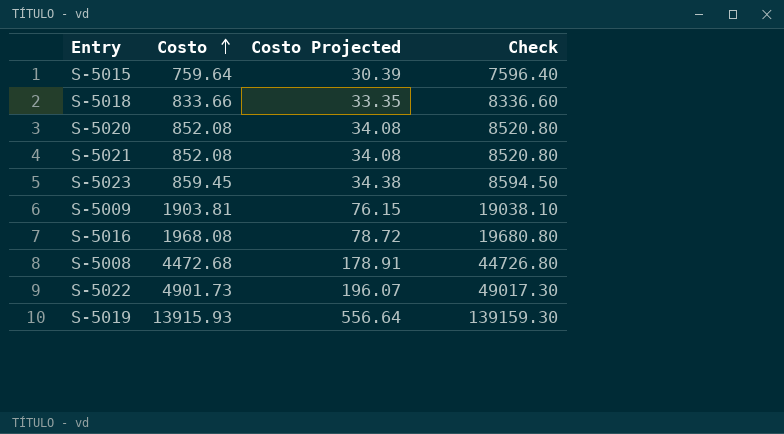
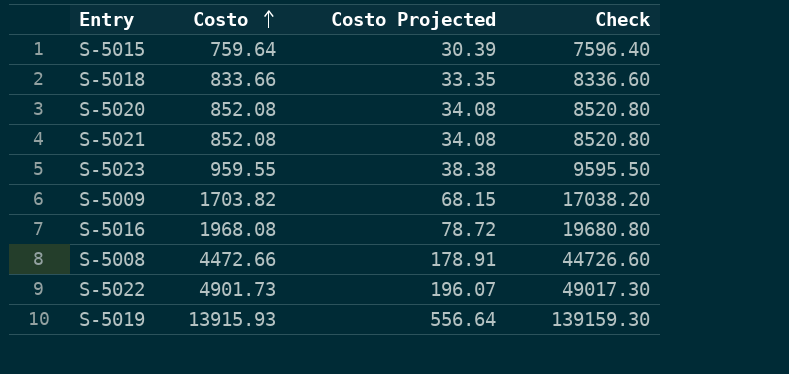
S-5023 | Costo: 859.45 -> 959.55
S-5023 | Costo Projected: 34.38 -> 38.38
S-5023 | Check: 8594.50 -> 9595.50
S-5009 | Costo: 1903.81 -> 1703.82
S-5009 | Costo Projected: 76.15 -> 68.15
S-5009 | Check: 19038.10 -> 17038.20
S-5008 | Costo: 4472.68 -> 4472.66
S-5008 | Check: 44726.80 -> 44726.60

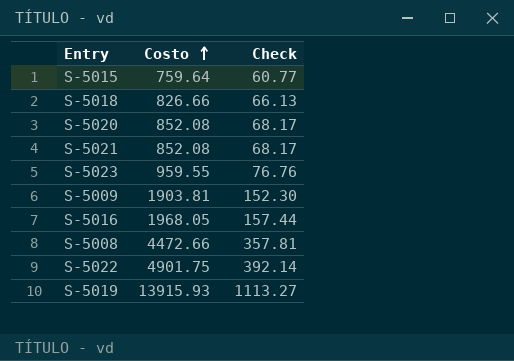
column Costo Projected | formula: [Costo] * 0.04 -> none
column Check | formula: [Costo] * 10 -> [Costo] * 0.08
S-5018 | Costo: 833.66 -> 826.66
S-5009 | Costo: 1703.82 -> 1903.81
S-5016 | Costo: 1968.08 -> 1968.05
S-5022 | Costo: 4901.73 -> 4901.75

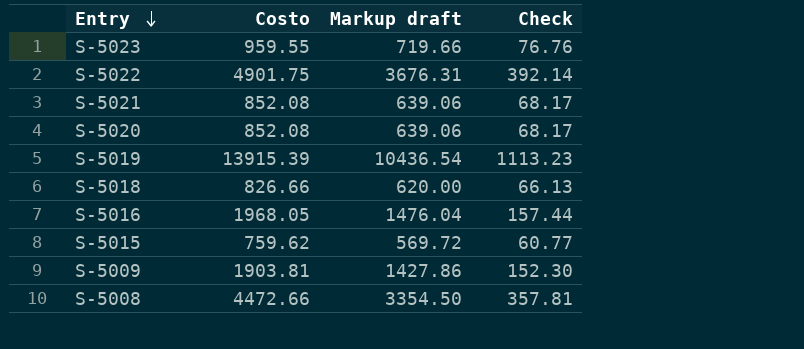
row order: Costo ascending -> Entry descending
column Markup draft | formula: none -> [Costo] * 0.75
S-5019 | Costo: 13915.93 -> 13915.39
S-5019 | Check: 1113.27 -> 1113.23
S-5015 | Costo: 759.64 -> 759.62

